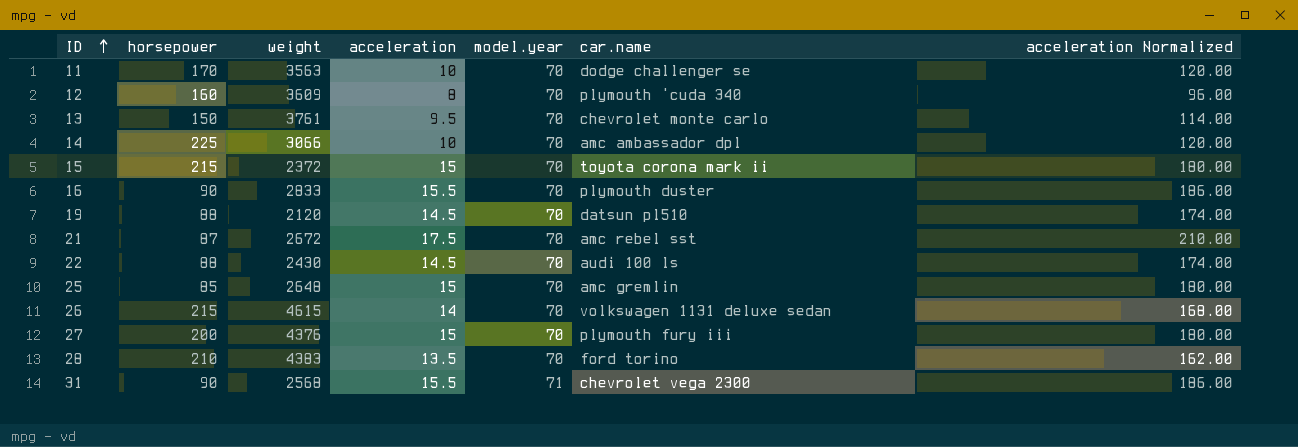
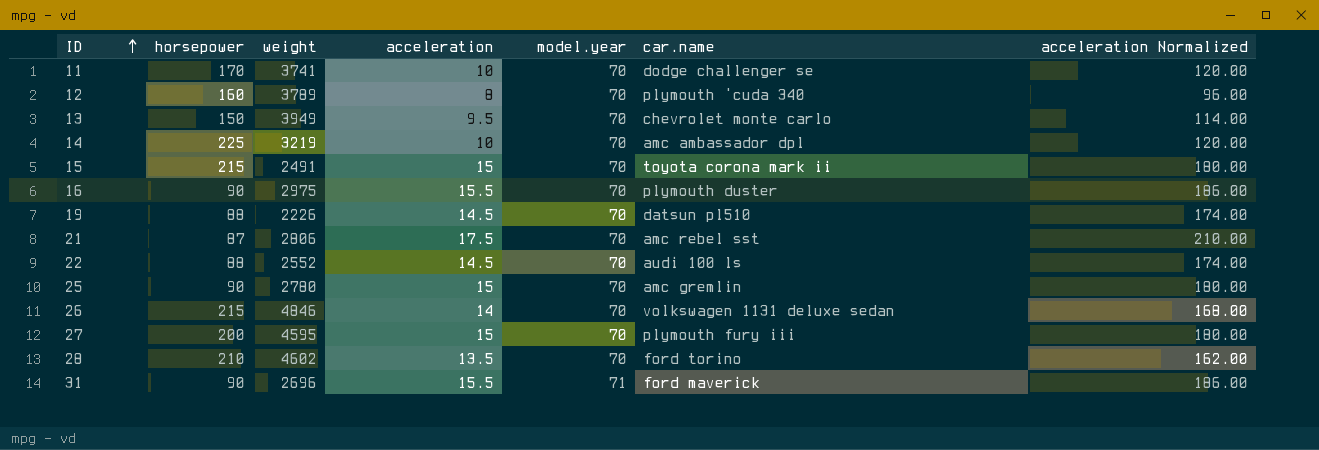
11 | weight: 3563 -> 3741
12 | weight: 3609 -> 3789
13 | weight: 3761 -> 3949
14 | weight: 3066 -> 3219
15 | weight: 2372 -> 2491
16 | weight: 2833 -> 2975
19 | weight: 2120 -> 2226
21 | weight: 2672 -> 2806
22 | weight: 2430 -> 2552
25 | horsepower: 85 -> 90
25 | weight: 2648 -> 2780
26 | weight: 4615 -> 4846
27 | weight: 4376 -> 4595
28 | weight: 4383 -> 4602
31 | weight: 2568 -> 2696
31 | car.name: chevrolet vega 2300 -> ford maverick

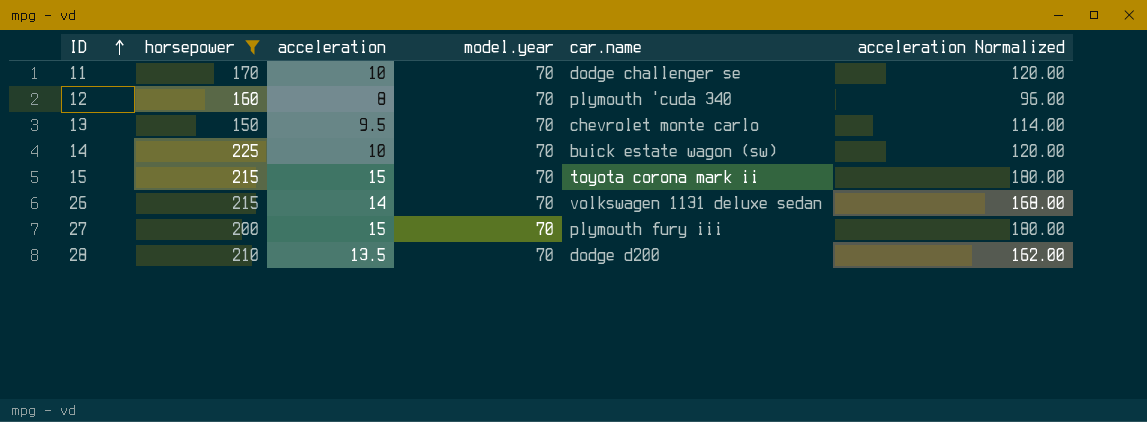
filter: none -> horsepower >= 150
column weight | position: 3 -> none
14 | car.name: amc ambassador dpl -> buick estate wagon (sw)
28 | car.name: ford torino -> dodge d200

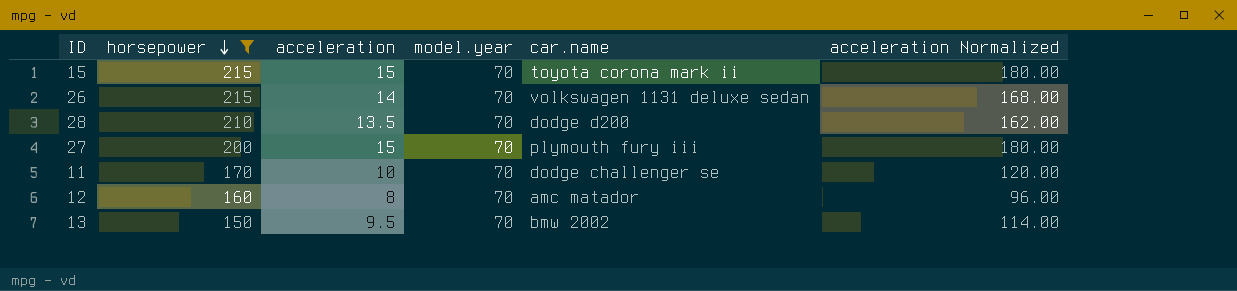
row order: ID ascending -> horsepower descending
row 14: 225 | 10 | 70 | buick estate wagon (sw) | 120.00 -> none
12 | car.name: plymouth 'cuda 340 -> amc matador
13 | car.name: chevrolet monte carlo -> bmw 2002

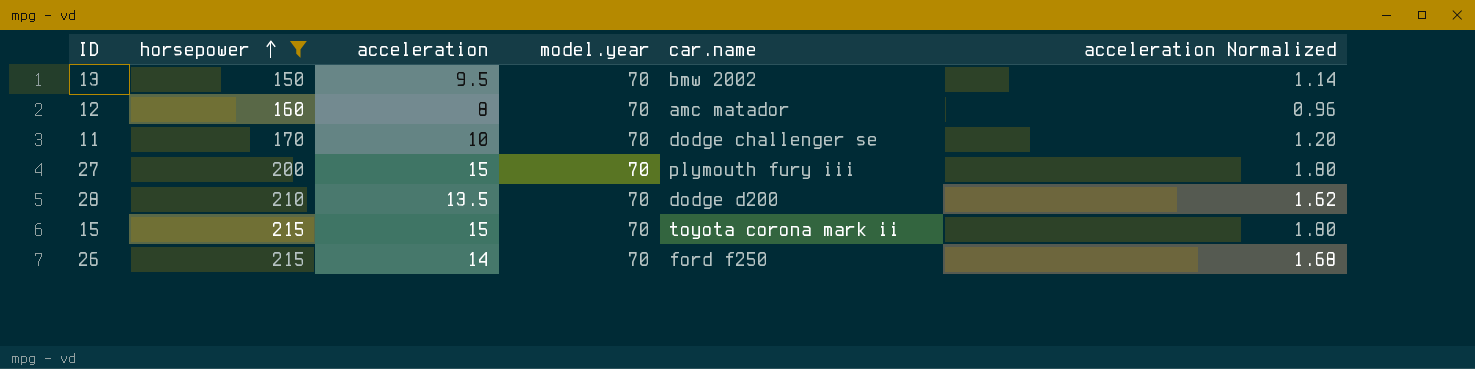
row order: horsepower descending -> horsepower ascending
column acceleration Normalized | formula: [acceleration] * 12 -> [acceleration] * 0.12
26 | car.name: volkswagen 1131 deluxe sedan -> ford f250

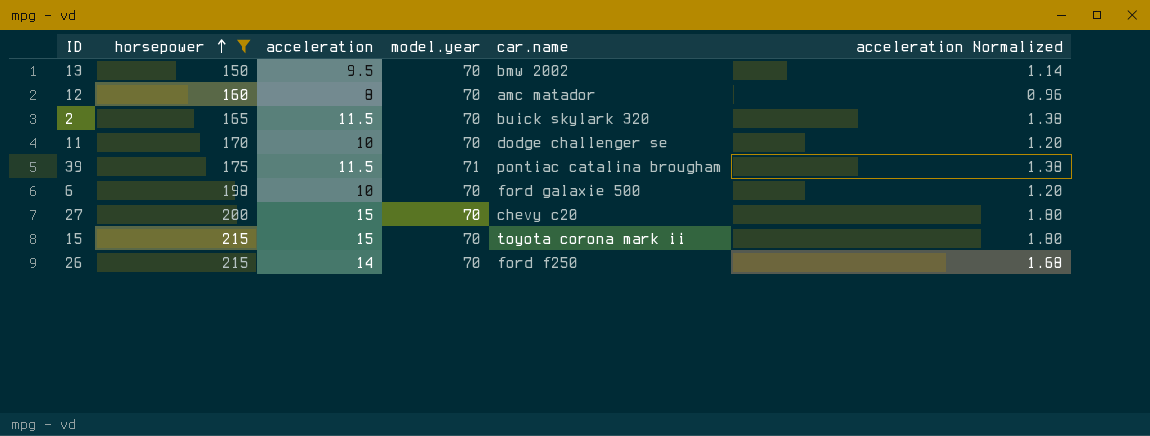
row 28: 210 | 13.5 | 70 | dodge d200 | 1.62 -> none
row 2: none -> 165 | 11.5 | 70 | buick skylark 320 | 1.38
row 39: none -> 175 | 11.5 | 71 | pontiac catalina brougham | 1.38
row 6: none -> 198 | 10 | 70 | ford galaxie 500 | 1.20
27 | car.name: plymouth fury iii -> chevy c20

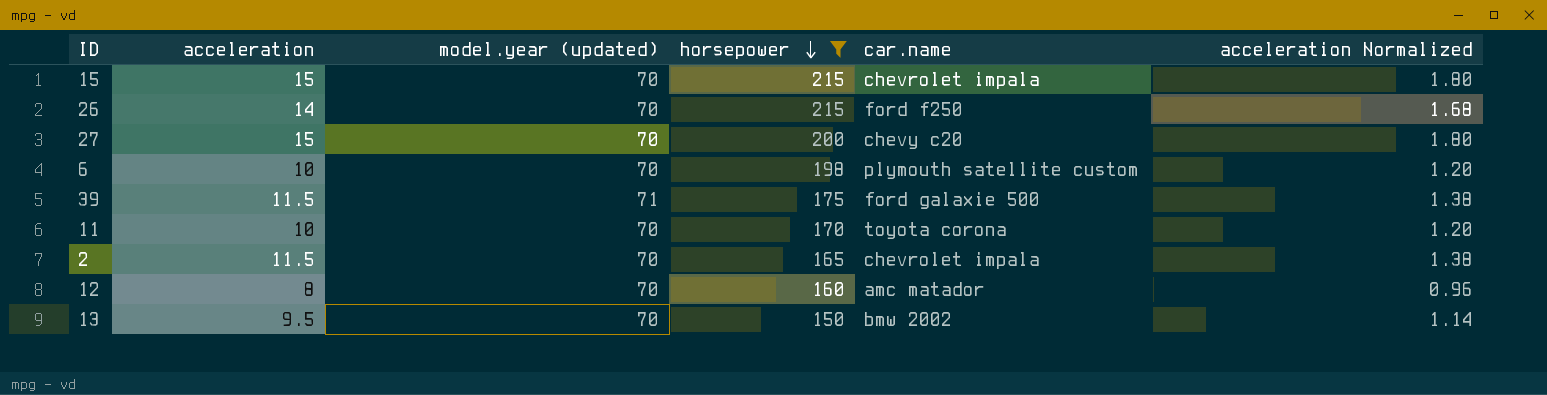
row order: horsepower ascending -> horsepower descending
column name: model.year -> model.year (updated)
column horsepower | position: 2 -> 4
15 | car.name: toyota corona mark ii -> chevrolet impala
6 | car.name: ford galaxie 500 -> plymouth satellite custom
39 | car.name: pontiac catalina brougham -> ford galaxie 500
11 | car.name: dodge challenger se -> toyota corona
2 | car.name: buick skylark 320 -> chevrolet impala

